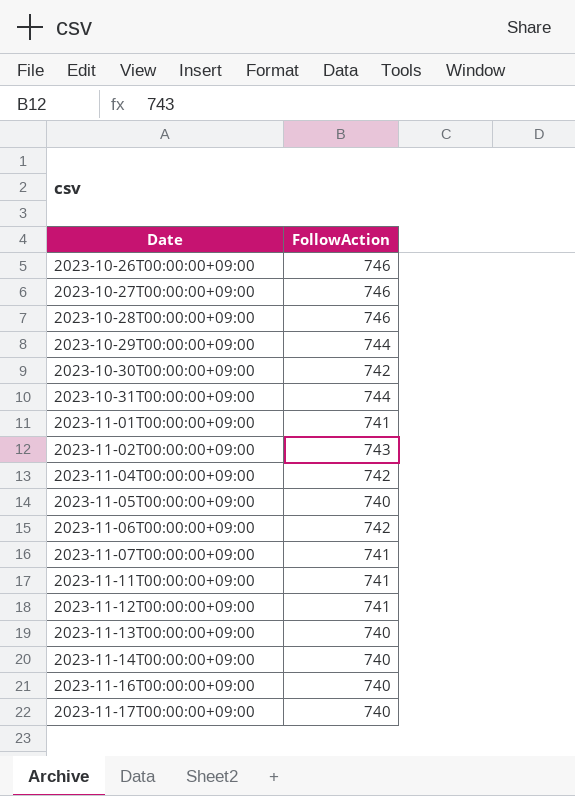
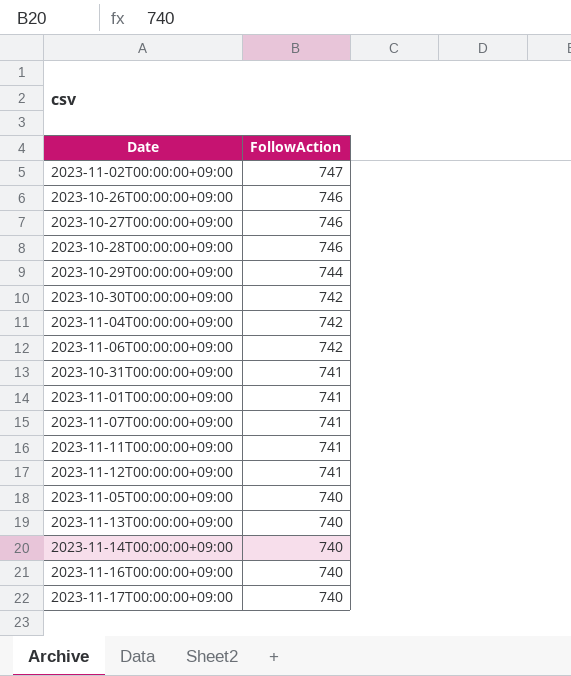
row order: Date ascending -> FollowAction descending
2023-11-02T00:00:00+09:00 | FollowAction: 743 -> 747
2023-10-31T00:00:00+09:00 | FollowAction: 744 -> 741

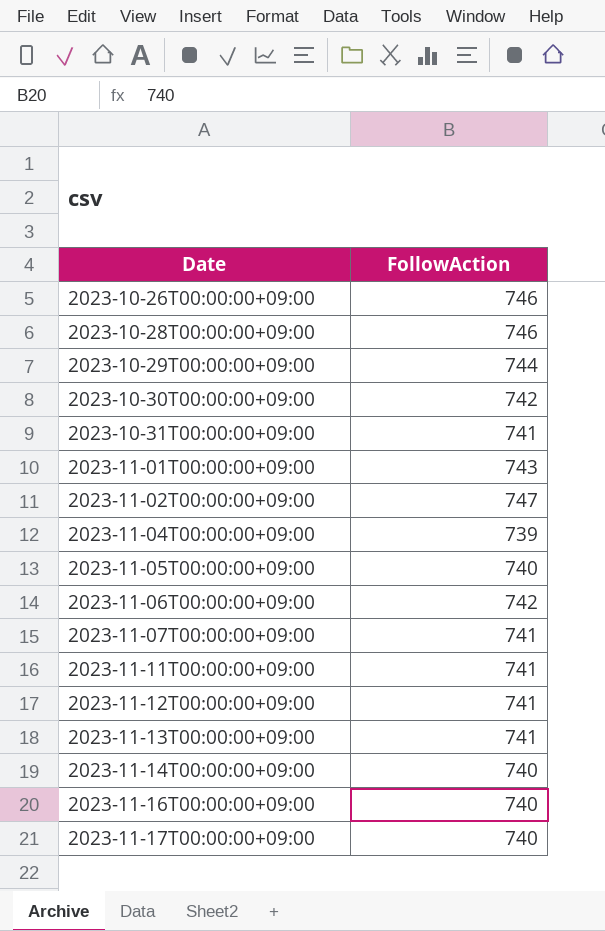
row order: FollowAction descending -> Date ascending
row 2023-10-27T00:00:00+09:00: 746 -> none
2023-11-01T00:00:00+09:00 | FollowAction: 741 -> 743
2023-11-04T00:00:00+09:00 | FollowAction: 742 -> 739
2023-11-13T00:00:00+09:00 | FollowAction: 740 -> 741

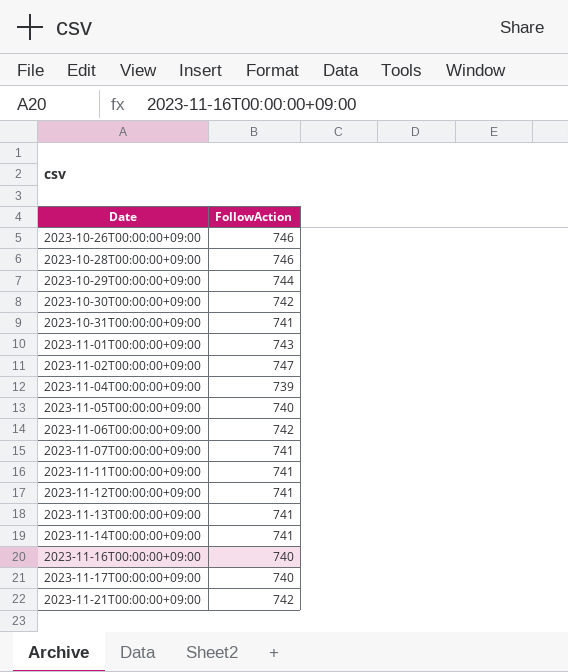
2023-11-14T00:00:00+09:00 | FollowAction: 740 -> 741
row 2023-11-21T00:00:00+09:00: none -> 742

